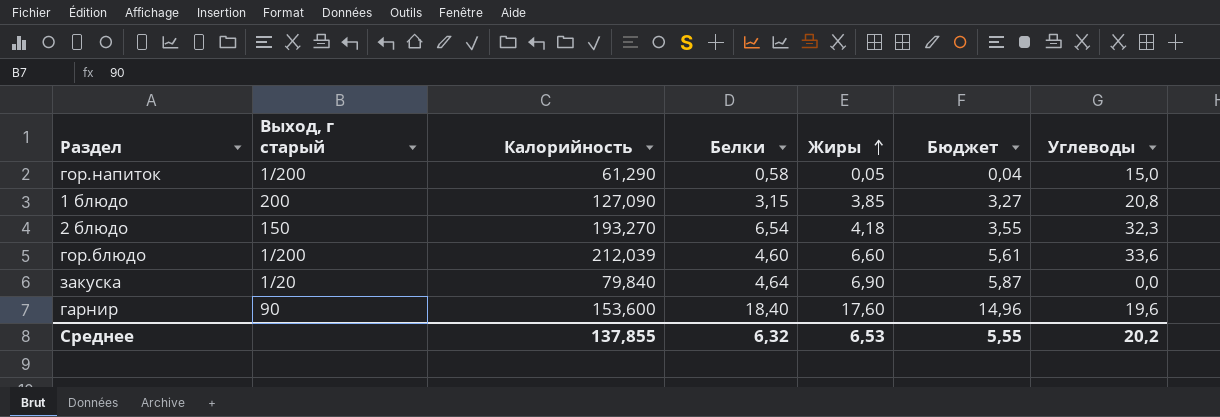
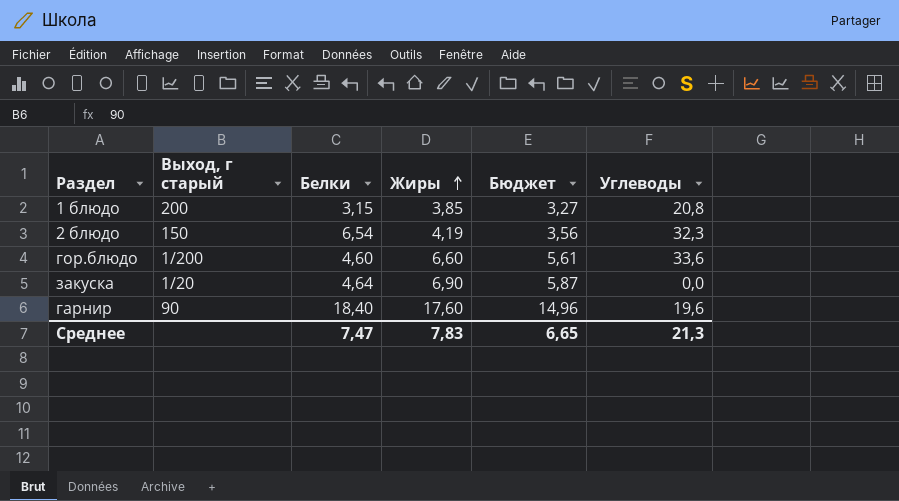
column Калорийность | position: 3 -> none
row гор.напиток: 1/200 | 61,290 | 0,58 | 0,05 | 0,04 | 15,0 -> none
2 блюдо | Жиры: 4,18 -> 4,19
2 блюдо | Бюджет: 3,55 -> 3,56
Среднее | Белки: 6,32 -> 7,47
Среднее | Жиры: 6,53 -> 7,83
Среднее | Бюджет: 5,55 -> 6,65
Среднее | Углеводы: 20,2 -> 21,3

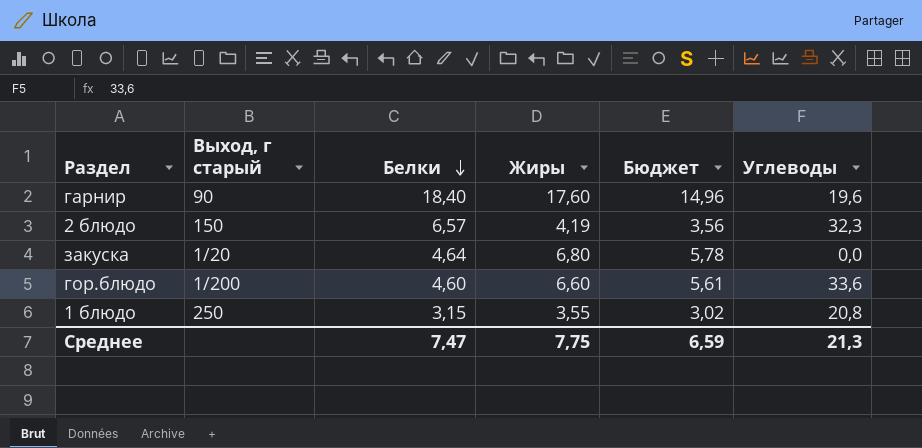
row order: Жиры ascending -> Белки descending
2 блюдо | Белки: 6,54 -> 6,57
закуска | Жиры: 6,90 -> 6,80
закуска | Бюджет: 5,87 -> 5,78
1 блюдо | Выход, г старый: 200 -> 250
1 блюдо | Жиры: 3,85 -> 3,55
1 блюдо | Бюджет: 3,27 -> 3,02
Среднее | Жиры: 7,83 -> 7,75
Среднее | Бюджет: 6,65 -> 6,59

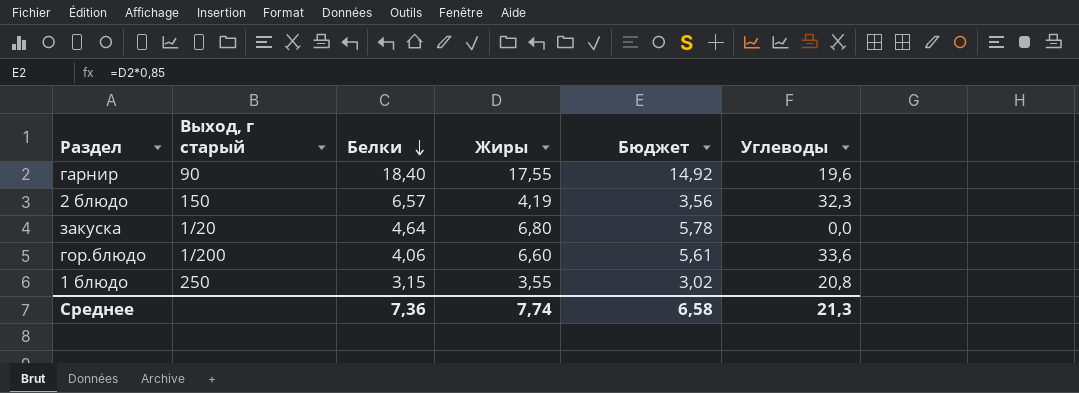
гарнир | Жиры: 17,60 -> 17,55
гарнир | Бюджет: 14,96 -> 14,92
гор.блюдо | Белки: 4,60 -> 4,06
Среднее | Белки: 7,47 -> 7,36
Среднее | Жиры: 7,75 -> 7,74
Среднее | Бюджет: 6,59 -> 6,58

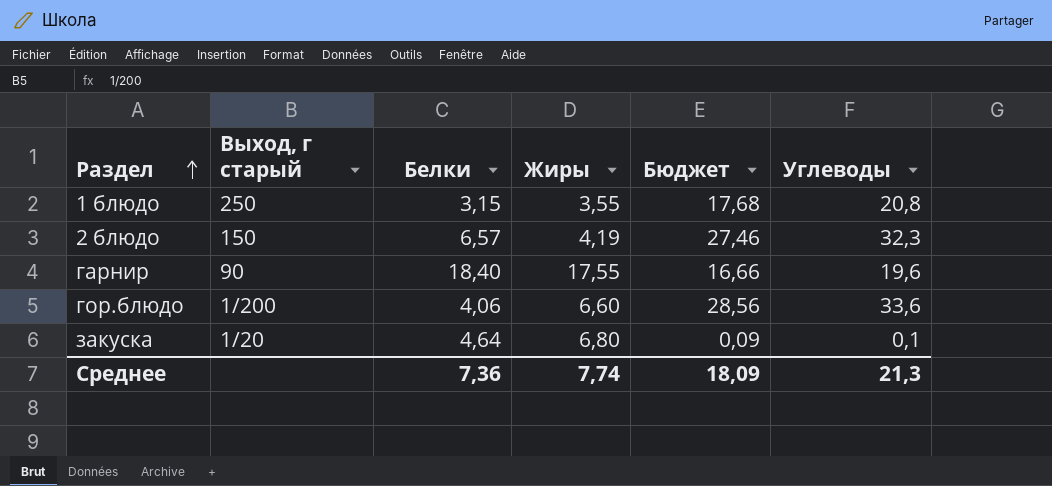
row order: Белки descending -> Раздел ascending
column Бюджет | formula: [Жиры] * 0,85 -> [Углеводы] * 0,85
закуска | Углеводы: 0,0 -> 0,1
Среднее | Бюджет: 6,58 -> 18,09

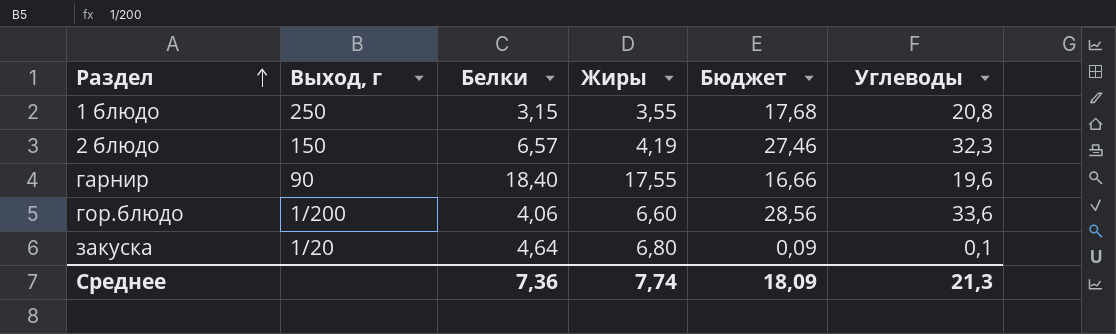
column name: Выход, г старый -> Выход, г

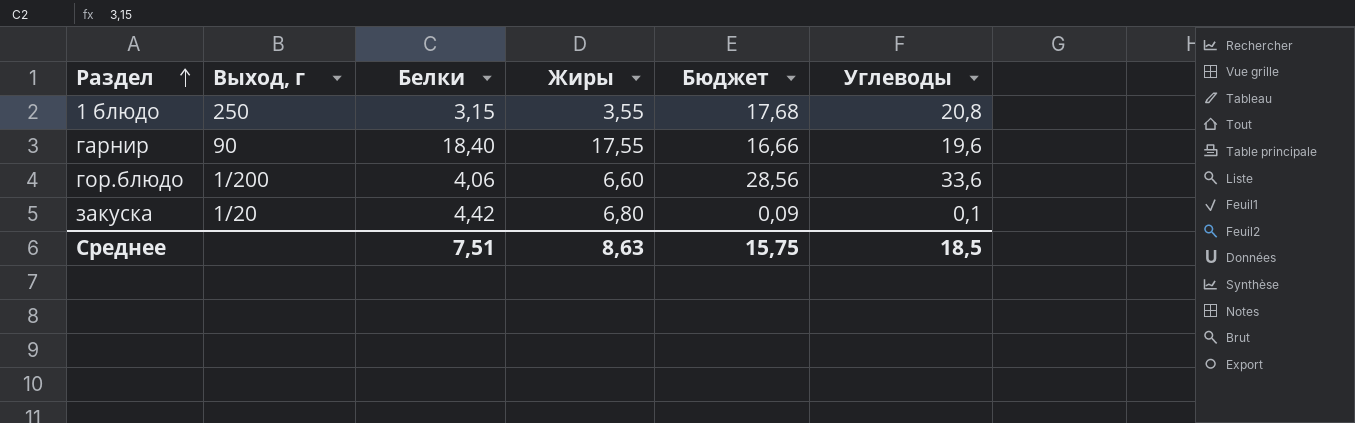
row 2 блюдо: 150 | 6,57 | 4,19 | 27,46 | 32,3 -> none
закуска | Белки: 4,64 -> 4,42
Среднее | Белки: 7,36 -> 7,51
Среднее | Жиры: 7,74 -> 8,63
Среднее | Бюджет: 18,09 -> 15,75
Среднее | Углеводы: 21,3 -> 18,5

